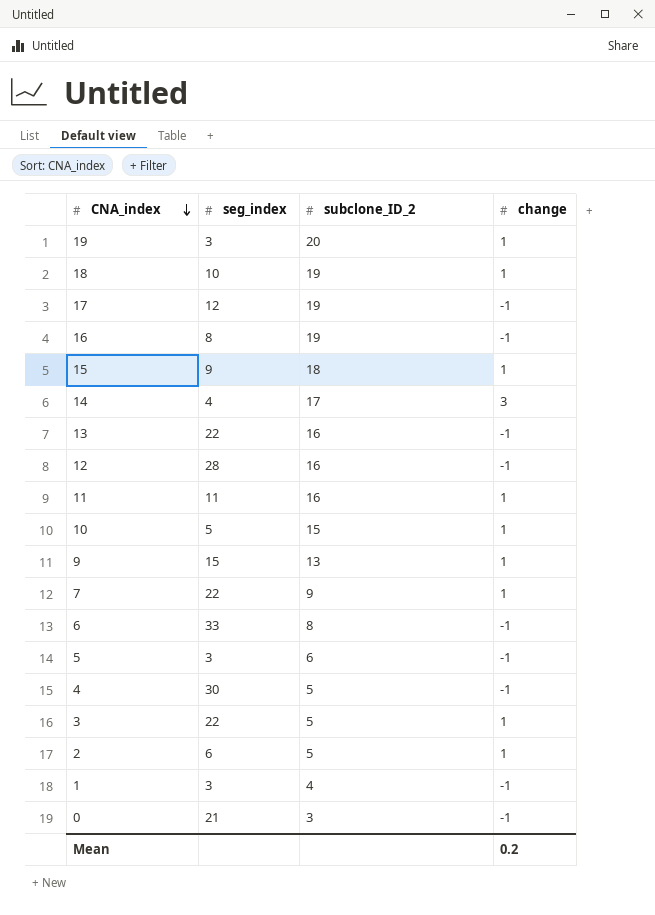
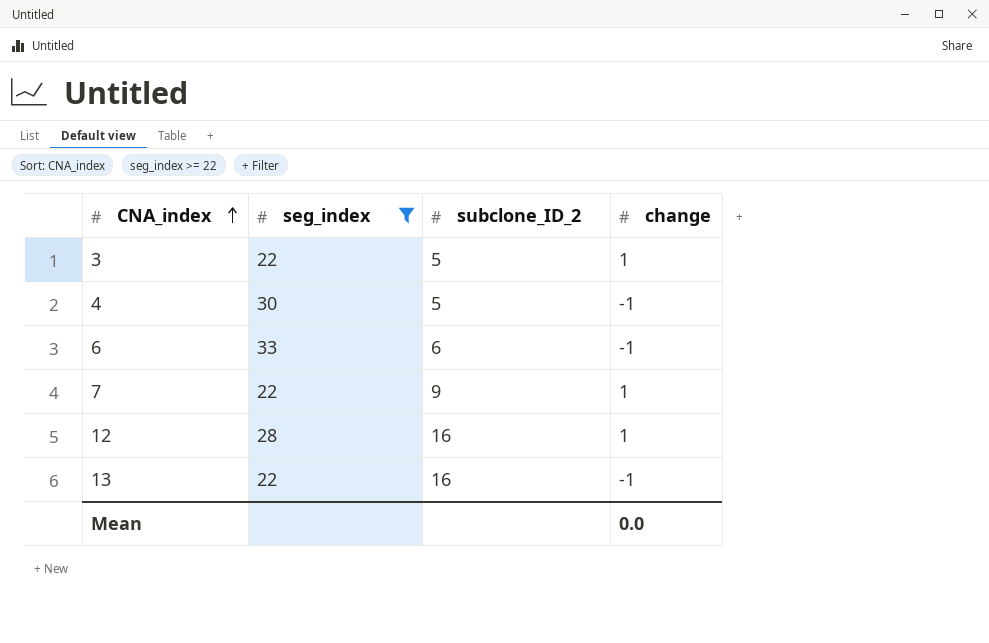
filter: none -> seg_index >= 22
row order: CNA_index descending -> CNA_index ascending
6 | subclone_ID_2: 8 -> 6
12 | change: -1 -> 1
Mean | change: 0.2 -> 0.0

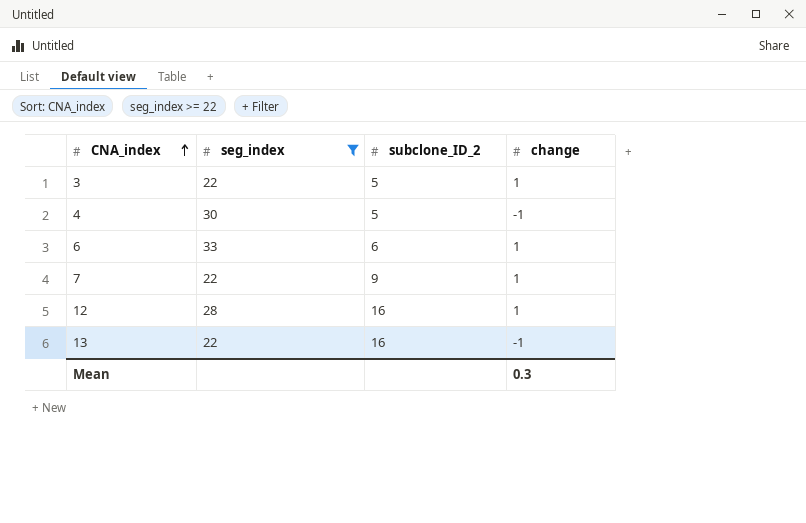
6 | change: -1 -> 1
Mean | change: 0.0 -> 0.3

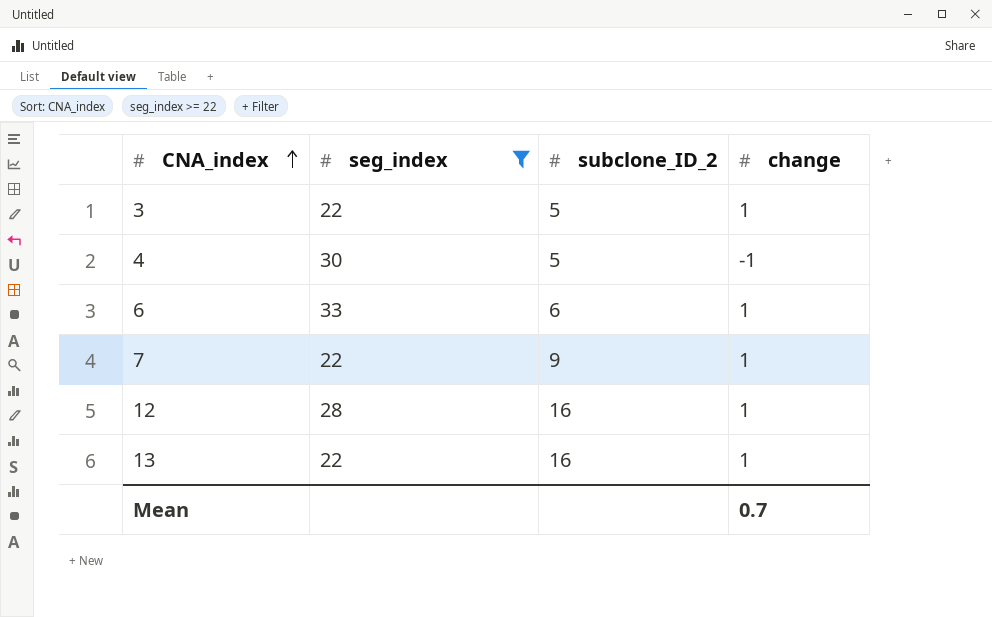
13 | change: -1 -> 1
Mean | change: 0.3 -> 0.7

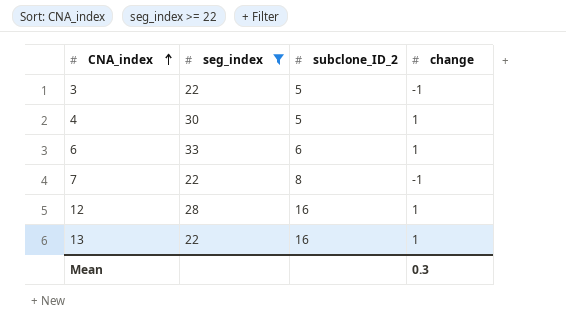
3 | change: 1 -> -1
4 | change: -1 -> 1
7 | subclone_ID_2: 9 -> 8
7 | change: 1 -> -1
Mean | change: 0.7 -> 0.3

